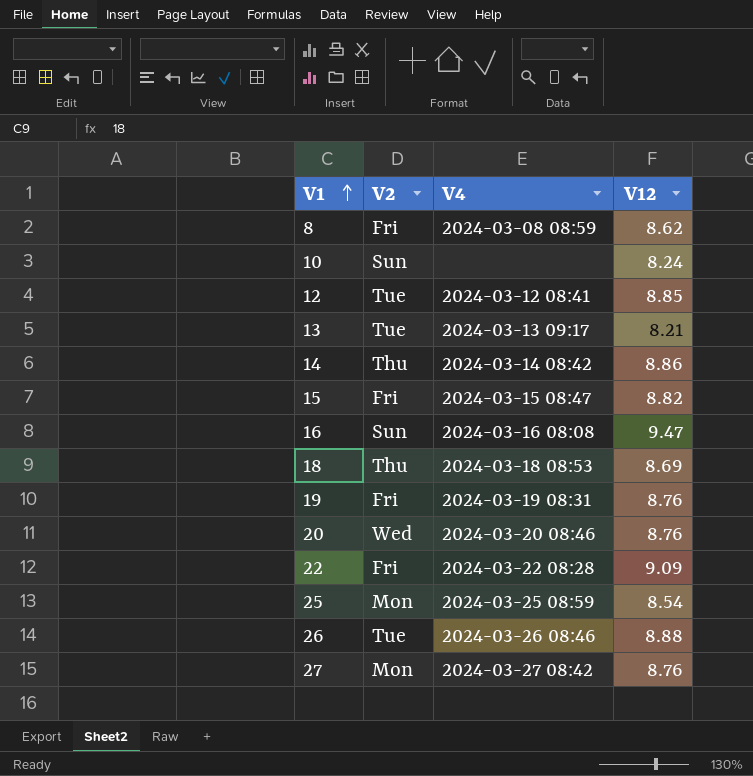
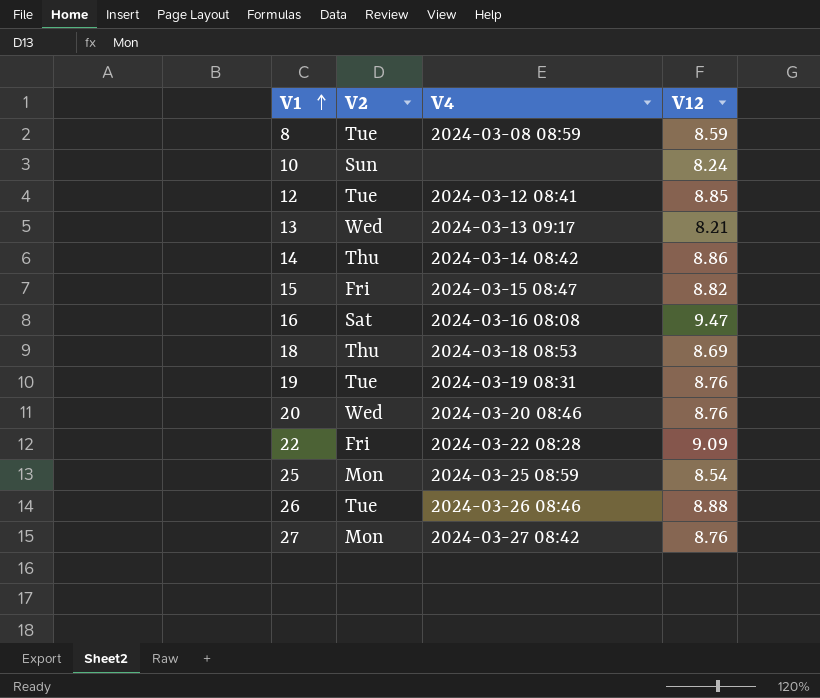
8 | V2: Fri -> Tue
8 | V12: 8.62 -> 8.59
13 | V2: Tue -> Wed
16 | V2: Sun -> Sat
19 | V2: Fri -> Tue

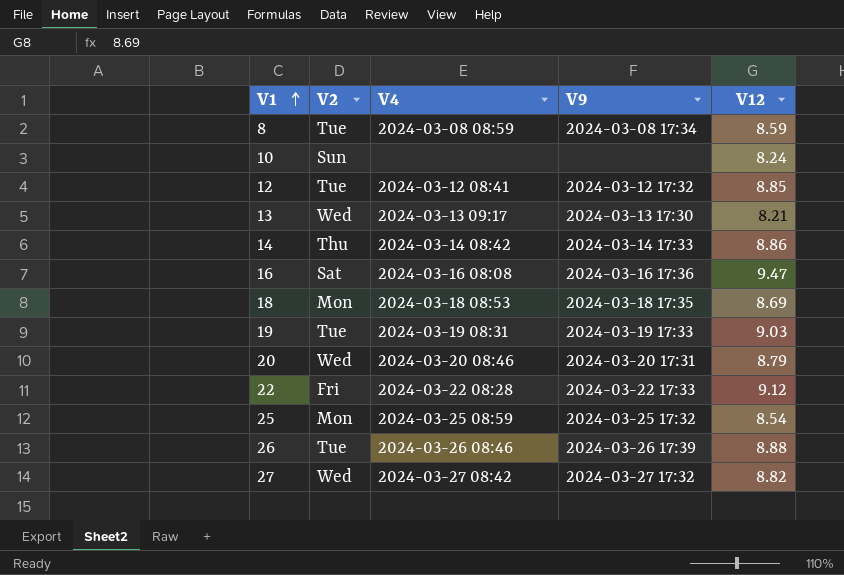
column V9 | position: none -> 4
row 15: Fri | 2024-03-15 08:47 | 8.82 -> none
18 | V2: Thu -> Mon
19 | V12: 8.76 -> 9.03
20 | V12: 8.76 -> 8.79
22 | V12: 9.09 -> 9.12
27 | V2: Mon -> Wed
27 | V12: 8.76 -> 8.82

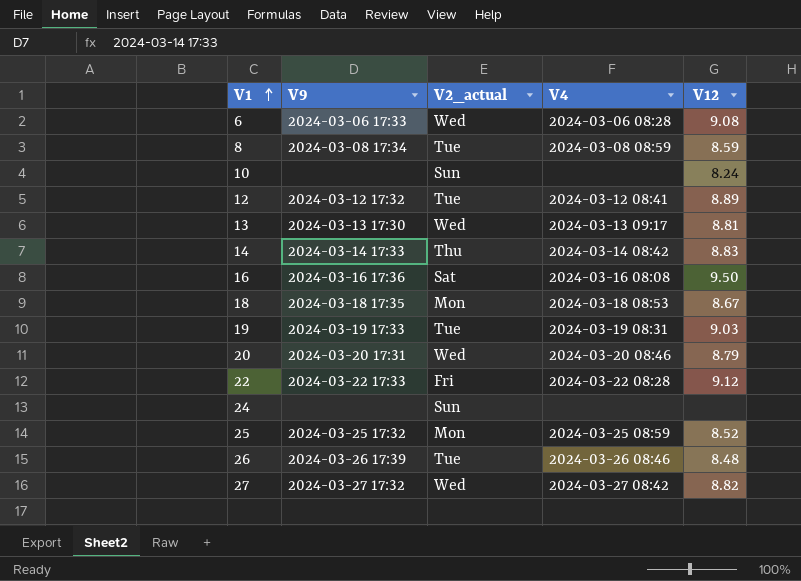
column V9 | position: 4 -> 2
column name: V2 -> V2_actual
row 6: none -> 2024-03-06 17:33 | Wed | 2024-03-06 08:28 | 9.08
12 | V12: 8.85 -> 8.89
13 | V12: 8.21 -> 8.81
14 | V12: 8.86 -> 8.83
16 | V12: 9.47 -> 9.50
18 | V12: 8.69 -> 8.67
row 24: none -> none | Sun | none | none
25 | V12: 8.54 -> 8.52
26 | V12: 8.88 -> 8.48

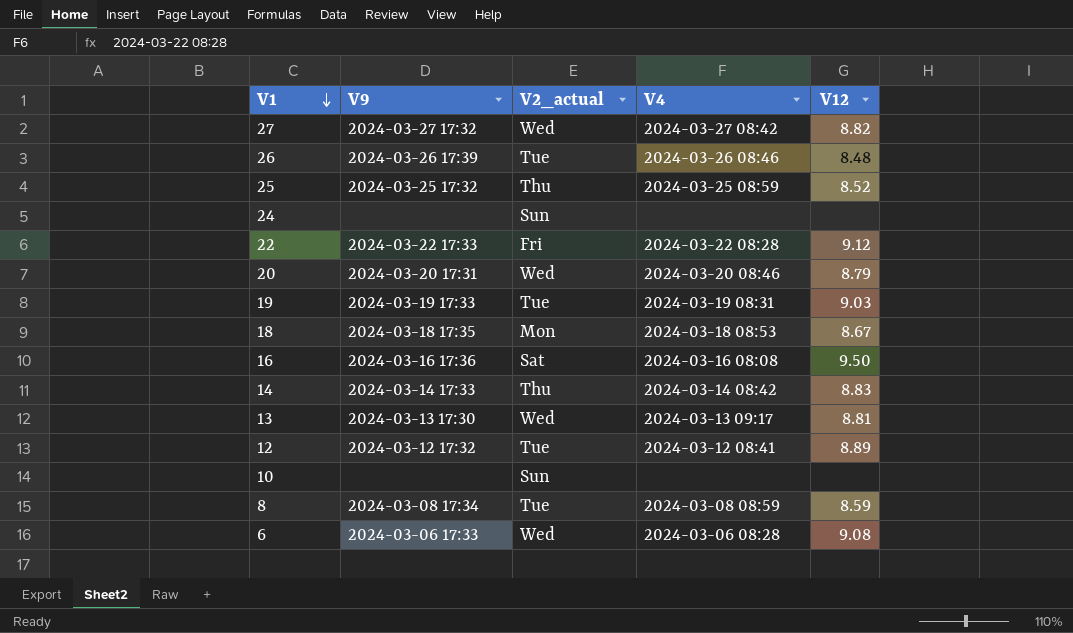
row order: V1 ascending -> V1 descending
25 | V2_actual: Mon -> Thu
10 | V12: 8.24 -> none

